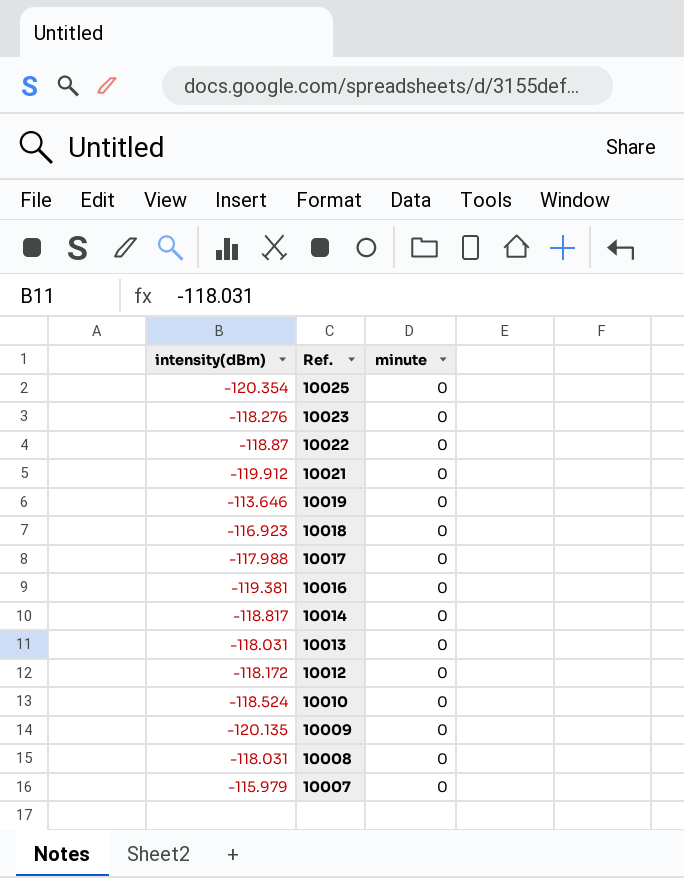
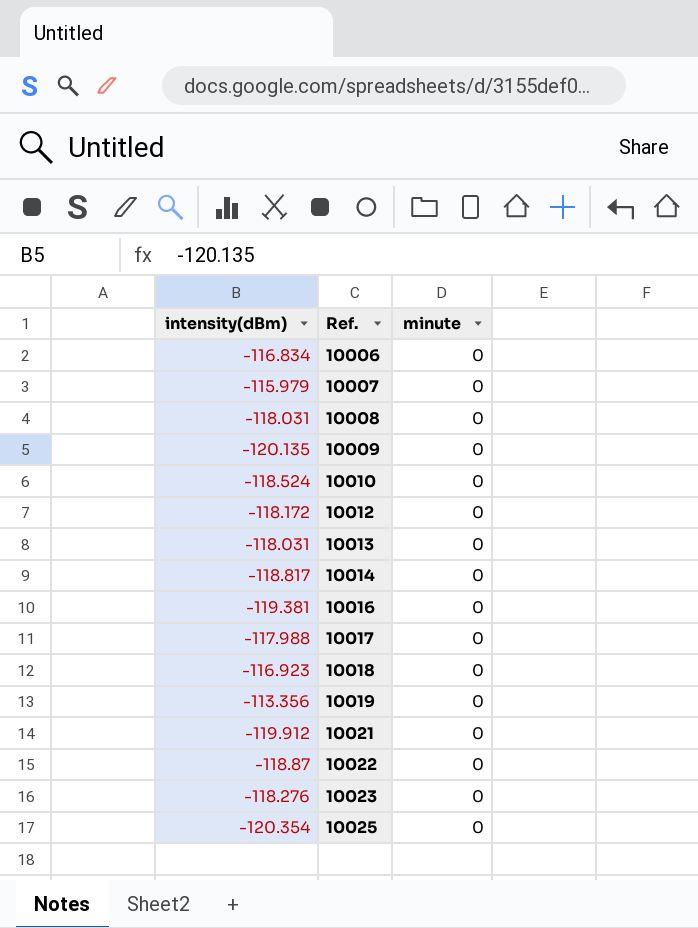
row order: Ref. descending -> Ref. ascending
row 10006: none -> -116.834 | 0
10019 | intensity(dBm): -113.646 -> -113.356

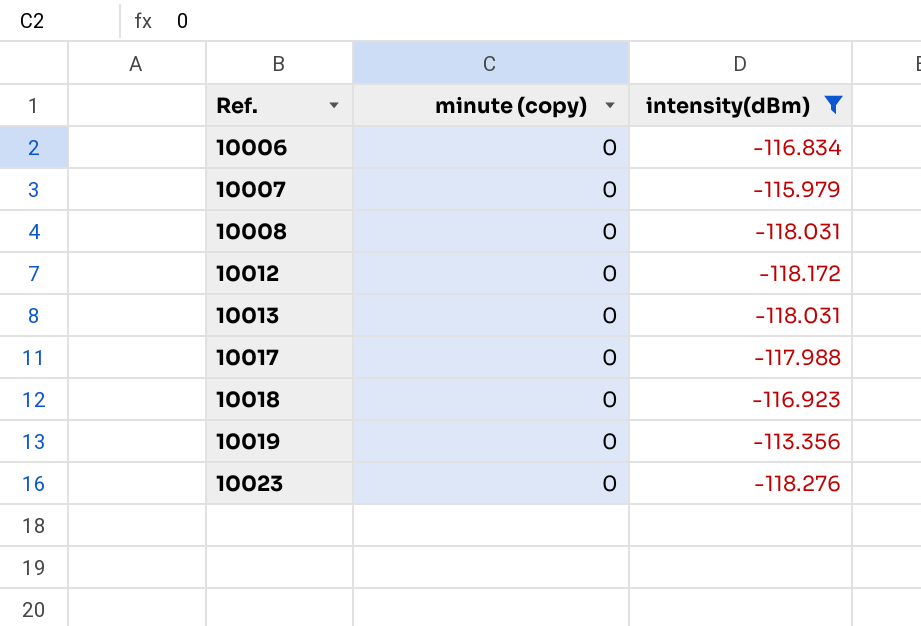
filter: none -> intensity(dBm) >= -118.276
column name: minute -> minute (copy)
column intensity(dBm) | position: 1 -> 3

